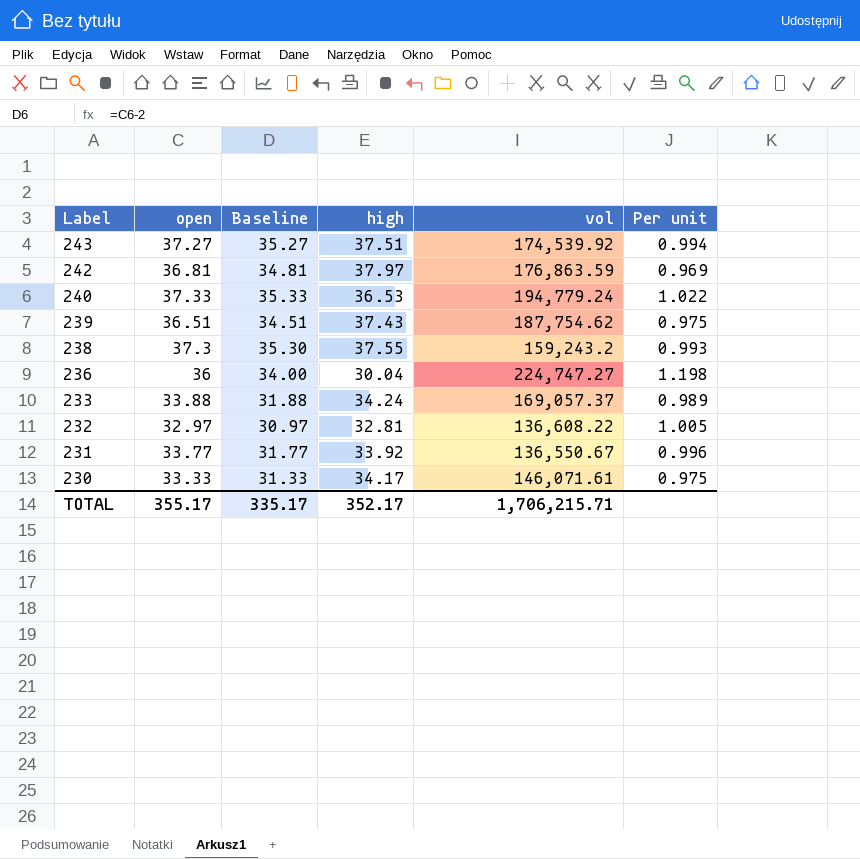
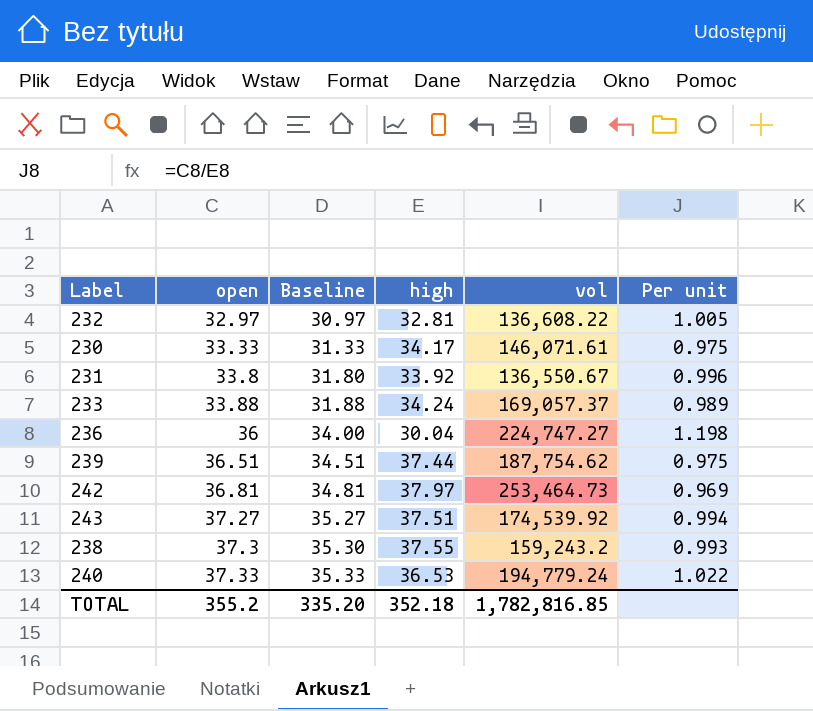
row order: Label descending -> open ascending
231 | open: 33.77 -> 33.8
231 | Baseline: 31.77 -> 31.80
239 | high: 37.43 -> 37.44
242 | vol: 176,863.59 -> 253,464.73
TOTAL | open: 355.17 -> 355.2
TOTAL | Baseline: 335.17 -> 335.20
TOTAL | high: 352.17 -> 352.18
TOTAL | vol: 1,706,215.71 -> 1,782,816.85

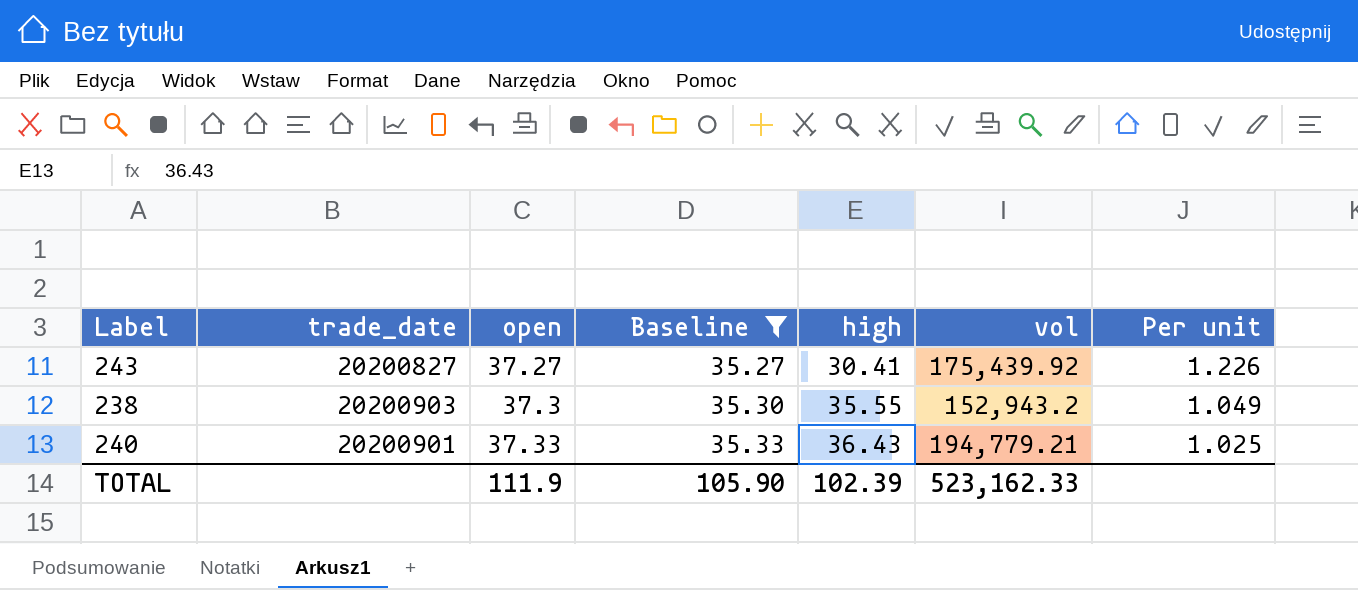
filter: none -> Baseline >= 35.27
column trade_date | position: none -> 2
243 | high: 37.51 -> 30.41
243 | vol: 174,539.92 -> 175,439.92
243 | Per unit: 0.994 -> 1.226
238 | high: 37.55 -> 35.55
238 | vol: 159,243.2 -> 152,943.2
238 | Per unit: 0.993 -> 1.049
240 | high: 36.53 -> 36.43
240 | vol: 194,779.24 -> 194,779.21
240 | Per unit: 1.022 -> 1.025
TOTAL | open: 355.2 -> 111.9
TOTAL | Baseline: 335.20 -> 105.90
TOTAL | high: 352.18 -> 102.39
TOTAL | vol: 1,782,816.85 -> 523,162.33

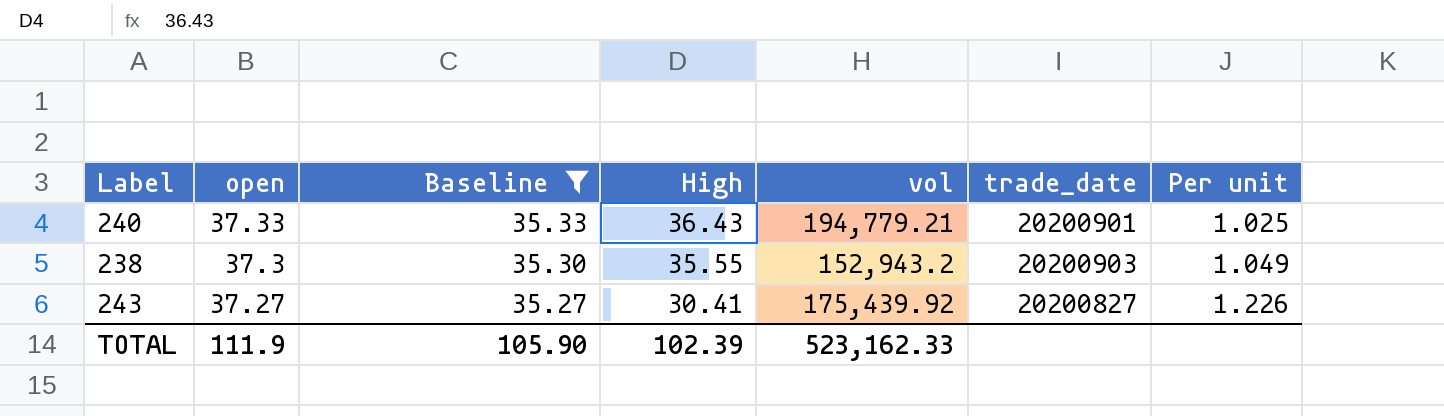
row order: open ascending -> open descending
column name: high -> High
column trade_date | position: 2 -> 6

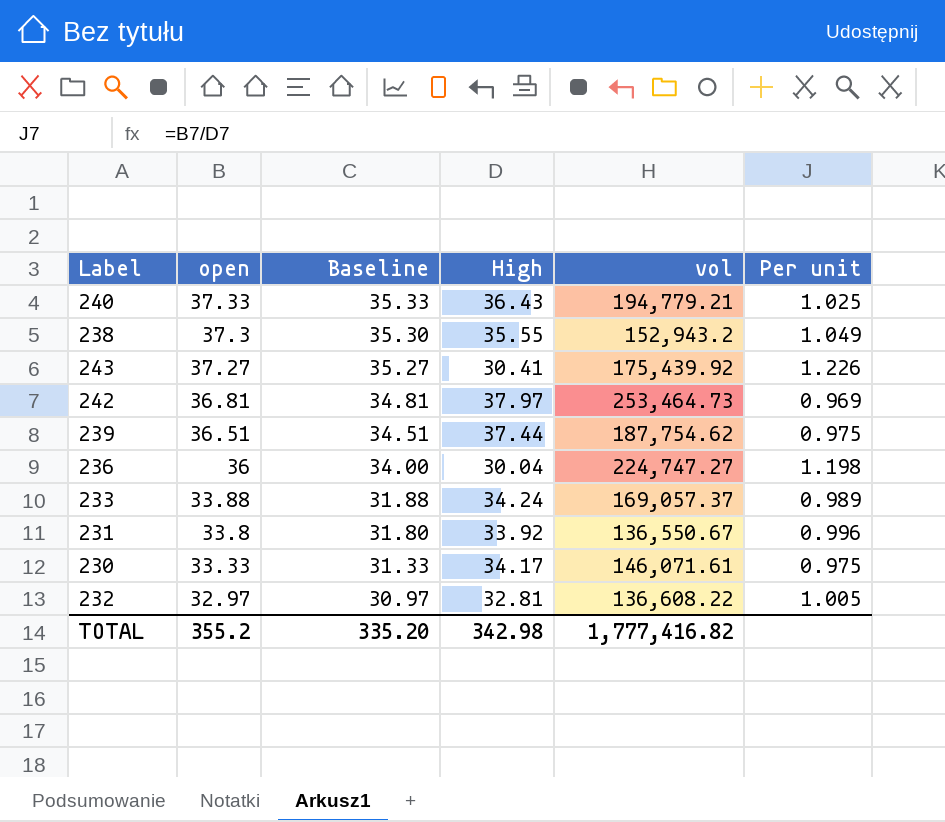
filter: Baseline >= 35.27 -> none
column trade_date | position: 6 -> none
TOTAL | open: 111.9 -> 355.2
TOTAL | Baseline: 105.90 -> 335.20
TOTAL | High: 102.39 -> 342.98
TOTAL | vol: 523,162.33 -> 1,777,416.82

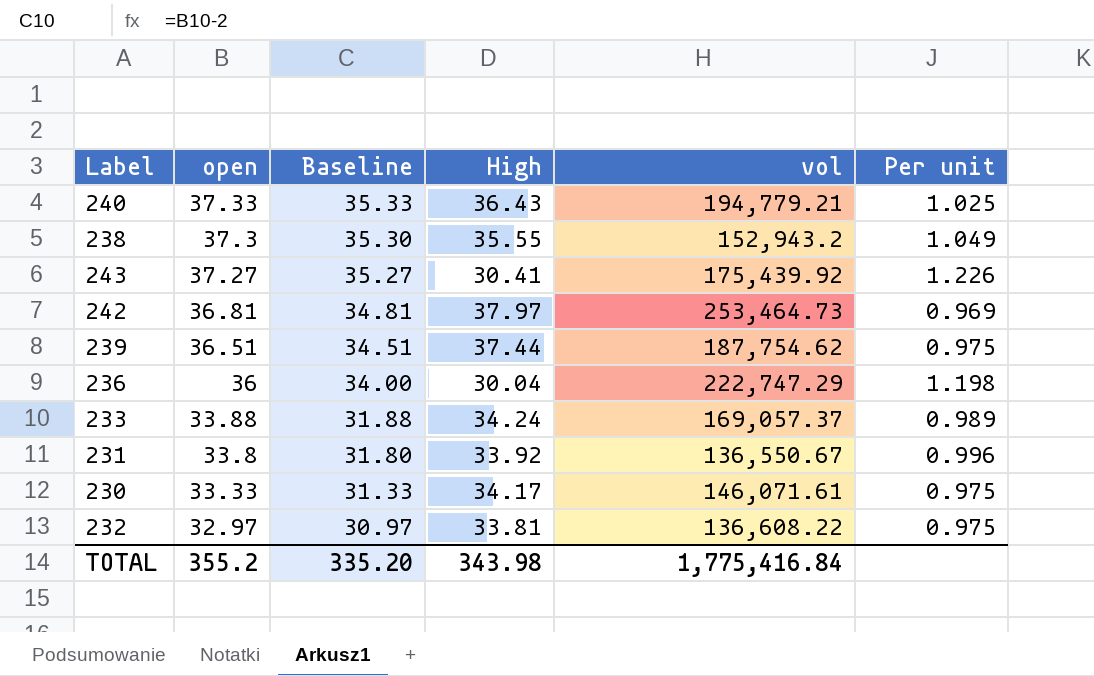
236 | vol: 224,747.27 -> 222,747.29
232 | High: 32.81 -> 33.81
232 | Per unit: 1.005 -> 0.975
TOTAL | High: 342.98 -> 343.98
TOTAL | vol: 1,777,416.82 -> 1,775,416.84

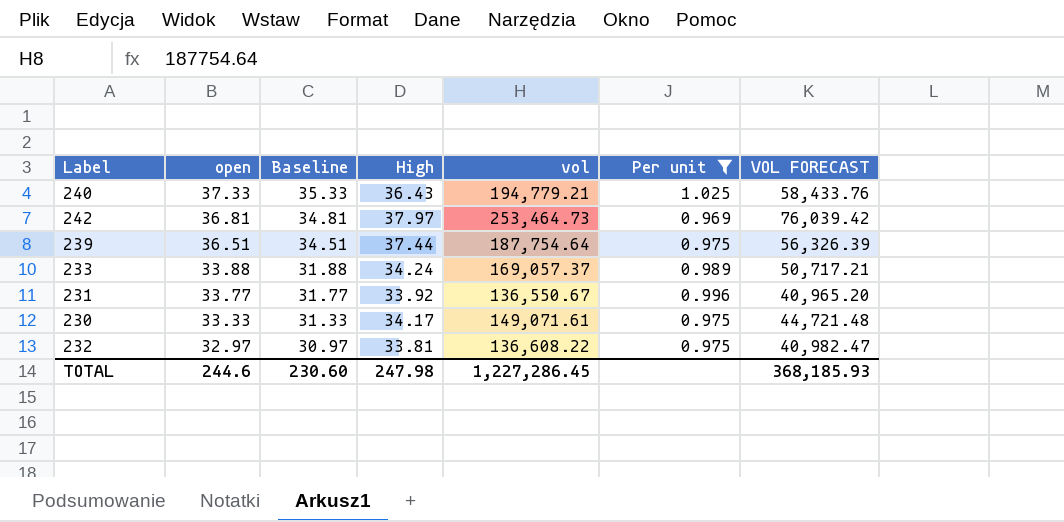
filter: none -> Per unit <= 1.025
column VOL FORECAST | formula: none -> [vol] * 0.3
239 | vol: 187,754.62 -> 187,754.64
231 | open: 33.8 -> 33.77
231 | Baseline: 31.80 -> 31.77
230 | vol: 146,071.61 -> 149,071.61
TOTAL | open: 355.2 -> 244.6
TOTAL | Baseline: 335.20 -> 230.60
TOTAL | High: 343.98 -> 247.98
TOTAL | vol: 1,775,416.84 -> 1,227,286.45

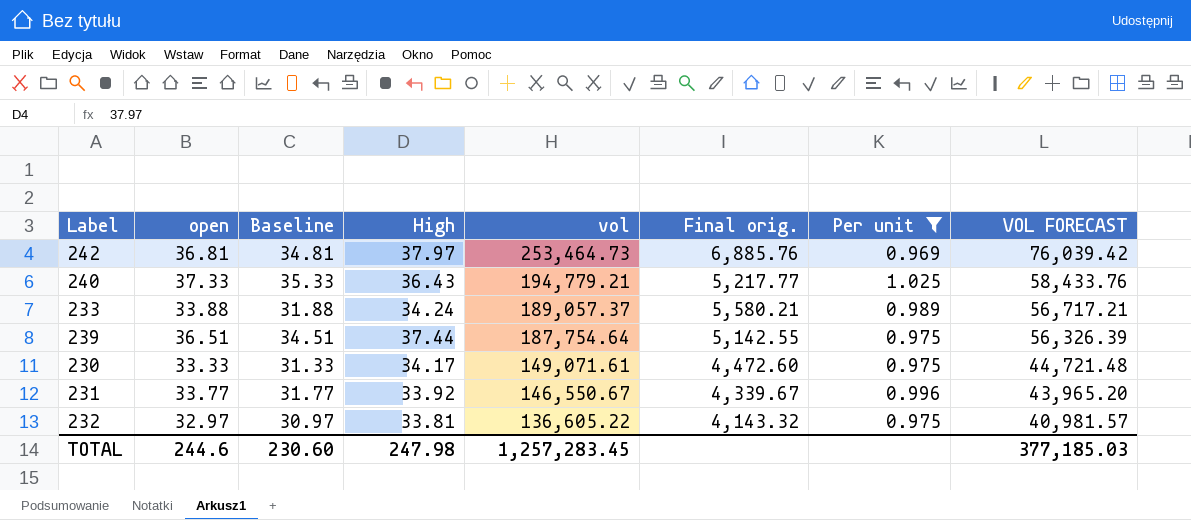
row order: open descending -> vol descending
column Final orig. | formula: none -> [vol] / [open]
233 | vol: 169,057.37 -> 189,057.37
233 | VOL FORECAST: 50,717.21 -> 56,717.21
231 | vol: 136,550.67 -> 146,550.67
231 | VOL FORECAST: 40,965.20 -> 43,965.20
232 | vol: 136,608.22 -> 136,605.22
232 | VOL FORECAST: 40,982.47 -> 40,981.57
TOTAL | vol: 1,227,286.45 -> 1,257,283.45
TOTAL | VOL FORECAST: 368,185.93 -> 377,185.03

